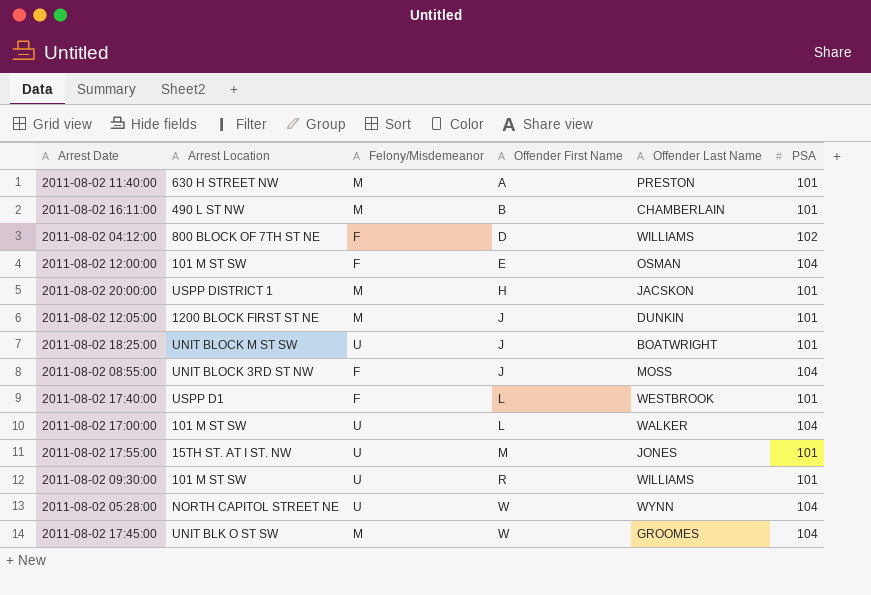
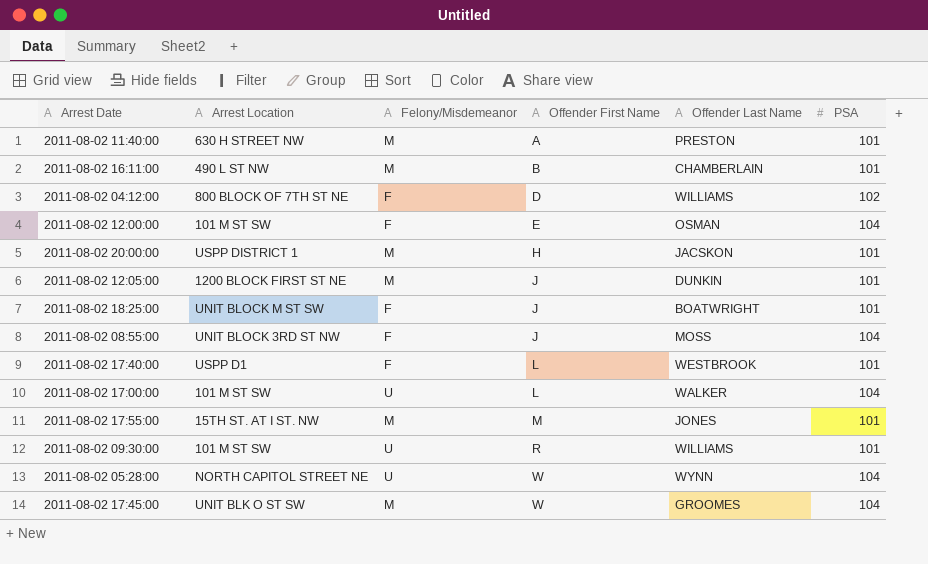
2011-08-02 18:25:00 | Felony/Misdemeanor: U -> F
2011-08-02 17:55:00 | Felony/Misdemeanor: U -> M

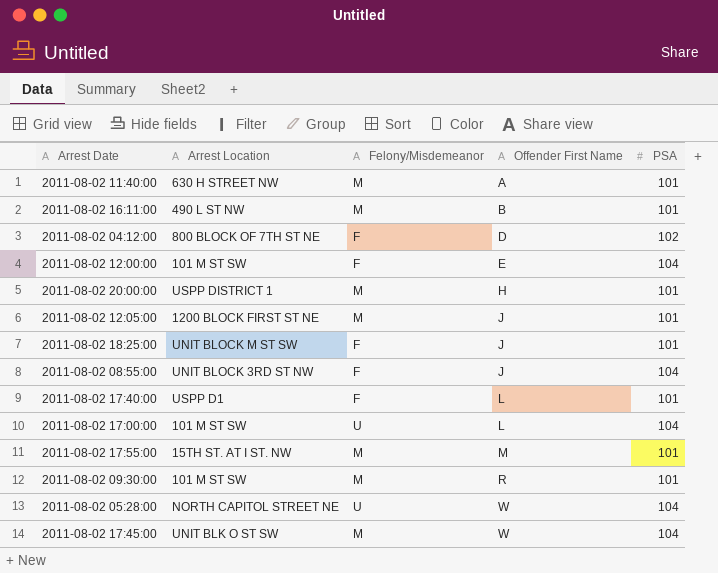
column Offender Last Name | position: 5 -> none
2011-08-02 09:30:00 | Felony/Misdemeanor: U -> M

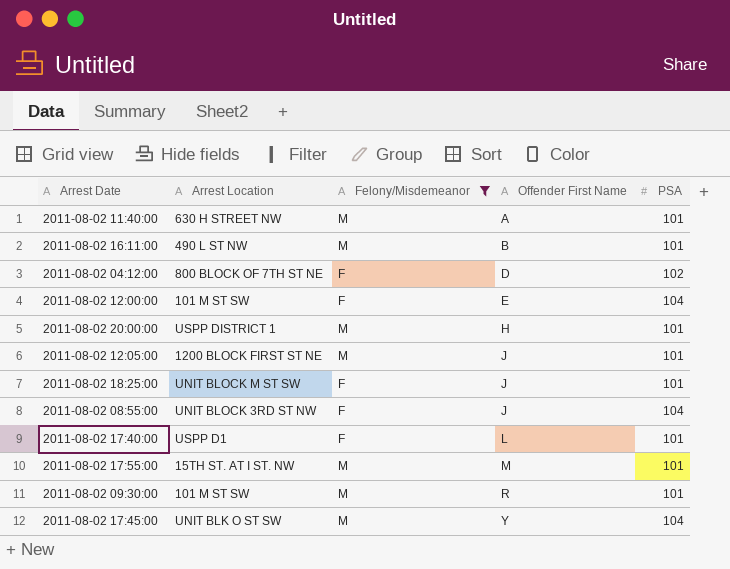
filter: none -> Felony/Misdemeanor != U
2011-08-02 17:45:00 | Offender First Name: W -> Y

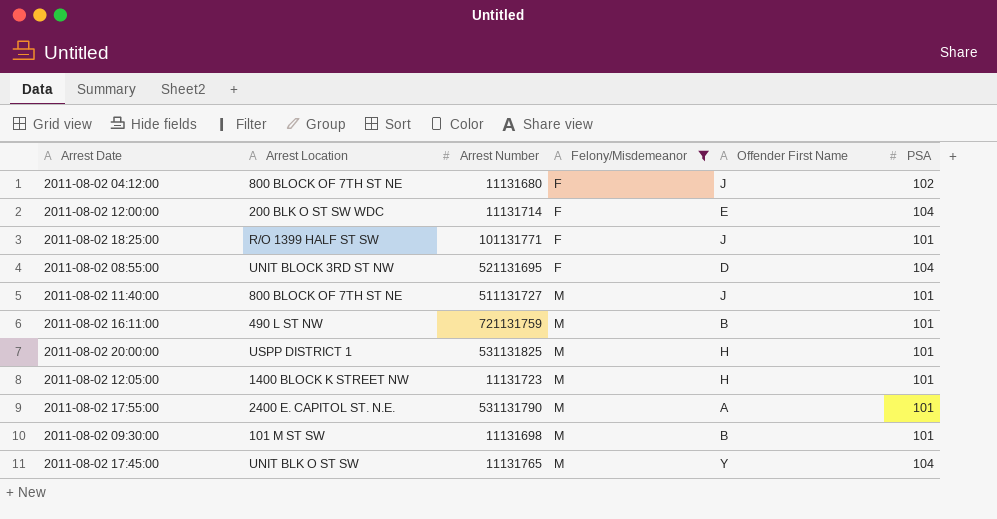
row order: Offender First Name ascending -> Felony/Misdemeanor ascending
column Arrest Number | position: none -> 3
row 2011-08-02 17:40:00: USPP D1 | F | L | 101 -> none
2011-08-02 04:12:00 | Offender First Name: D -> J
2011-08-02 12:00:00 | Arrest Location: 101 M ST SW -> 200 BLK O ST SW WDC
2011-08-02 18:25:00 | Arrest Location: UNIT BLOCK M ST SW -> R/O 1399 HALF ST SW
2011-08-02 08:55:00 | Offender First Name: J -> D
2011-08-02 11:40:00 | Arrest Location: 630 H STREET NW -> 800 BLOCK OF 7TH ST NE
2011-08-02 11:40:00 | Offender First Name: A -> J
2011-08-02 12:05:00 | Arrest Location: 1200 BLOCK FIRST ST NE -> 1400 BLOCK K STREET NW
2011-08-02 12:05:00 | Offender First Name: J -> H
2011-08-02 17:55:00 | Arrest Location: 15TH ST. AT I ST. NW -> 2400 E. CAPITOL ST. N.E.
2011-08-02 17:55:00 | Offender First Name: M -> A
2011-08-02 09:30:00 | Offender First Name: R -> B

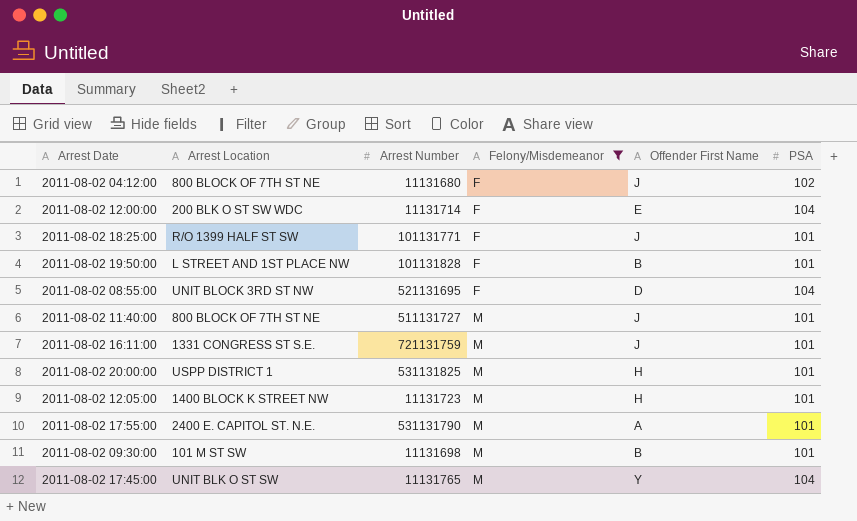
row 2011-08-02 19:50:00: none -> L STREET AND 1ST PLACE NW | 101131828 | F | B | 101
2011-08-02 16:11:00 | Arrest Location: 490 L ST NW -> 1331 CONGRESS ST S.E.
2011-08-02 16:11:00 | Offender First Name: B -> J

